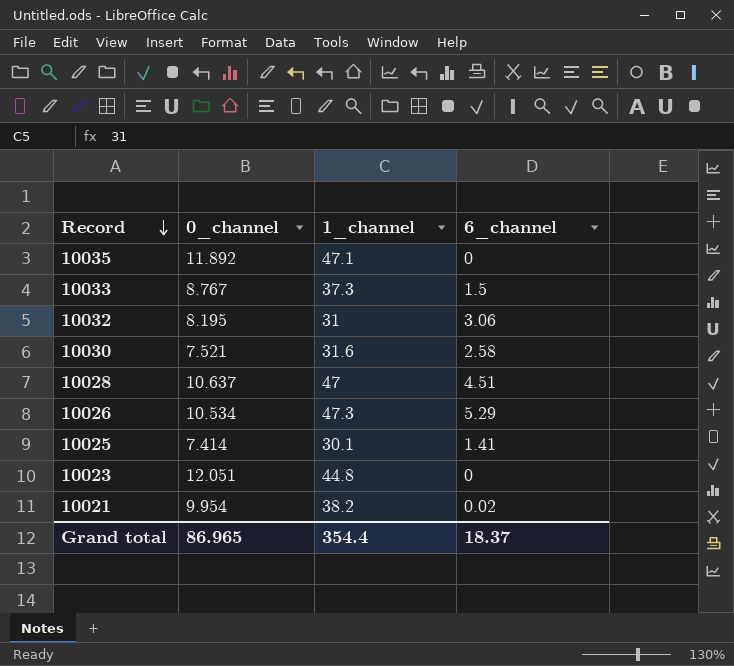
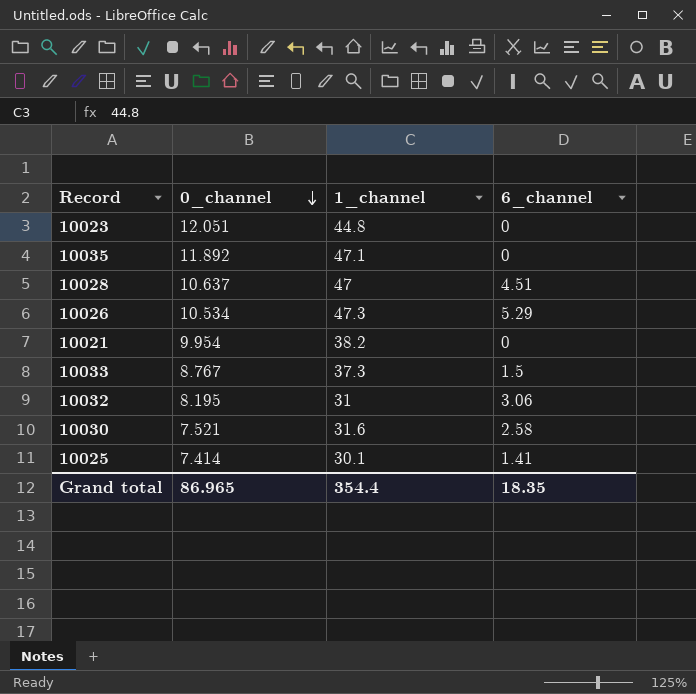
row order: Record descending -> 0_channel descending
10021 | 6_channel: 0.02 -> 0
Grand total | 6_channel: 18.37 -> 18.35

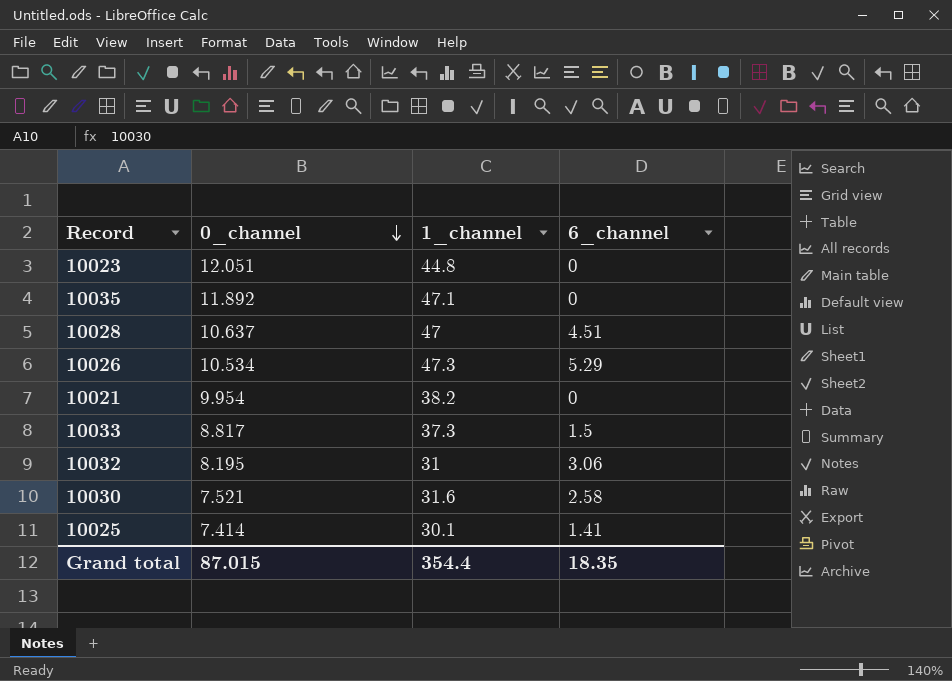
10033 | 0_channel: 8.767 -> 8.817
Grand total | 0_channel: 86.965 -> 87.015

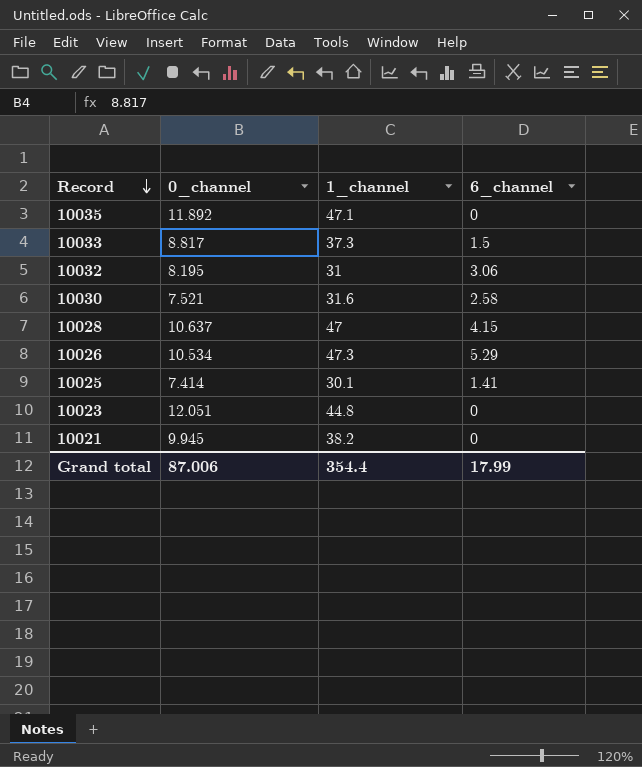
row order: 0_channel descending -> Record descending
10028 | 6_channel: 4.51 -> 4.15
10021 | 0_channel: 9.954 -> 9.945
Grand total | 0_channel: 87.015 -> 87.006
Grand total | 6_channel: 18.35 -> 17.99

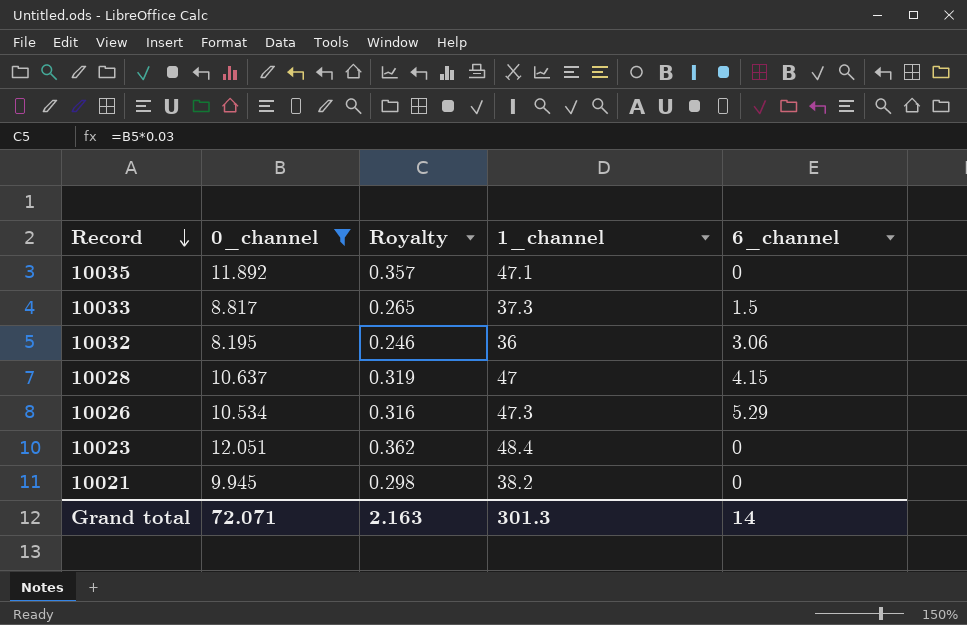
filter: none -> 0_channel >= 8.195
column Royalty | formula: none -> [0_channel] * 0.03
10032 | 1_channel: 31 -> 36
10023 | 1_channel: 44.8 -> 48.4
Grand total | 0_channel: 87.006 -> 72.071
Grand total | 1_channel: 354.4 -> 301.3
Grand total | 6_channel: 17.99 -> 14

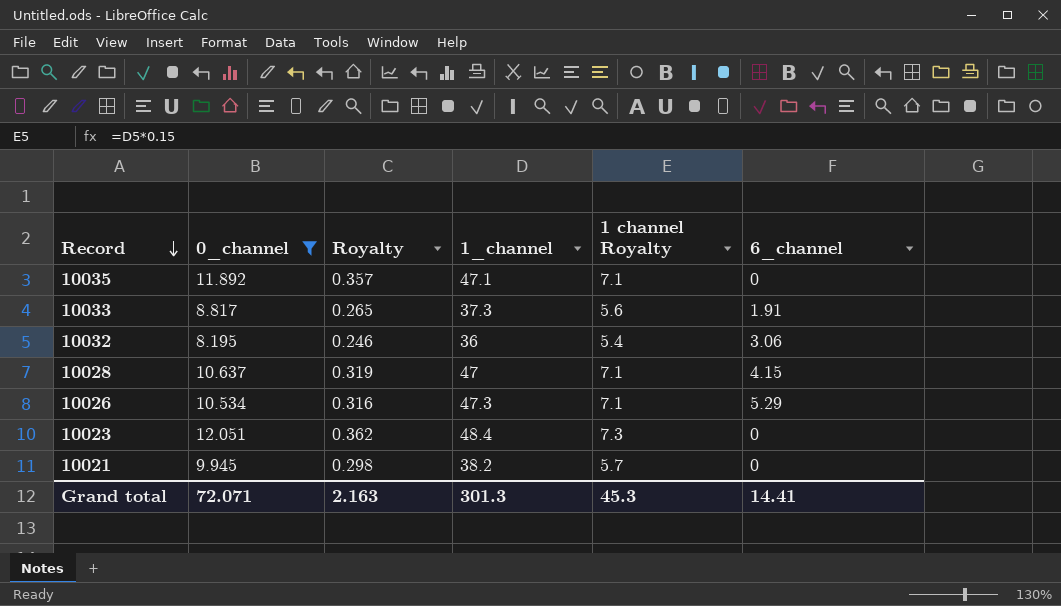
column 1 channel Royalty | formula: none -> [1_channel] * 0.15
10033 | 6_channel: 1.5 -> 1.91
Grand total | 6_channel: 14 -> 14.41

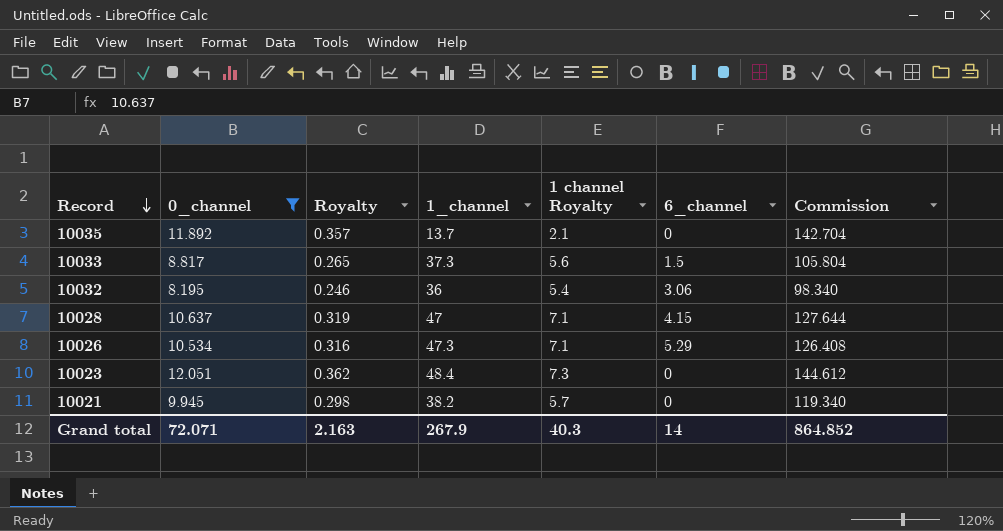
column Commission | formula: none -> [0_channel] * 12
10035 | 1_channel: 47.1 -> 13.7
10035 | 1 channel Royalty: 7.1 -> 2.1
10033 | 6_channel: 1.91 -> 1.5
Grand total | 1_channel: 301.3 -> 267.9
Grand total | 1 channel Royalty: 45.3 -> 40.3
Grand total | 6_channel: 14.41 -> 14

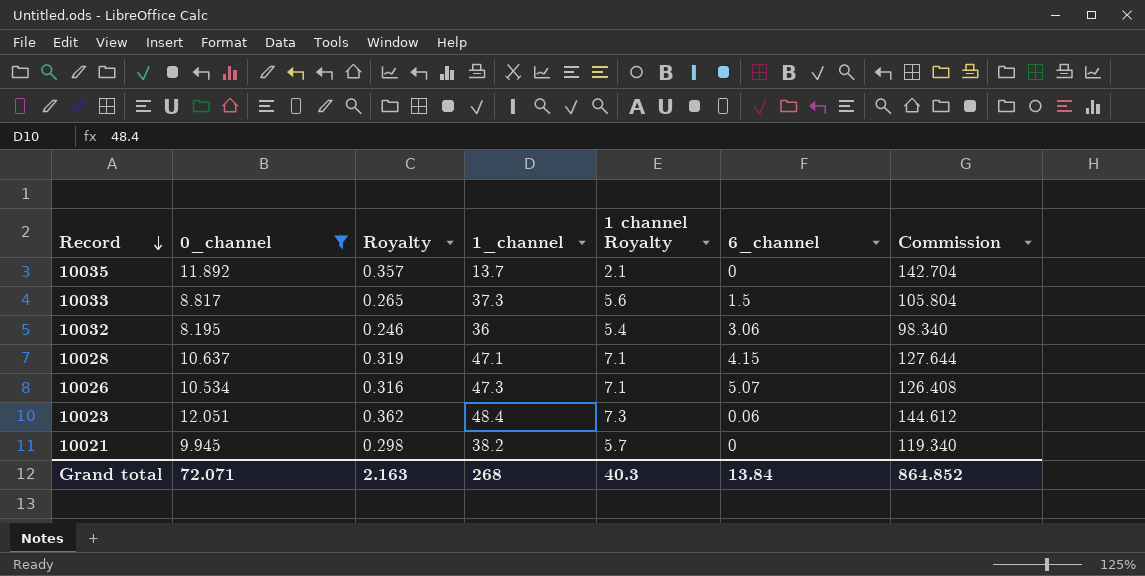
10028 | 1_channel: 47 -> 47.1
10026 | 6_channel: 5.29 -> 5.07
10023 | 6_channel: 0 -> 0.06
Grand total | 1_channel: 267.9 -> 268
Grand total | 6_channel: 14 -> 13.84

